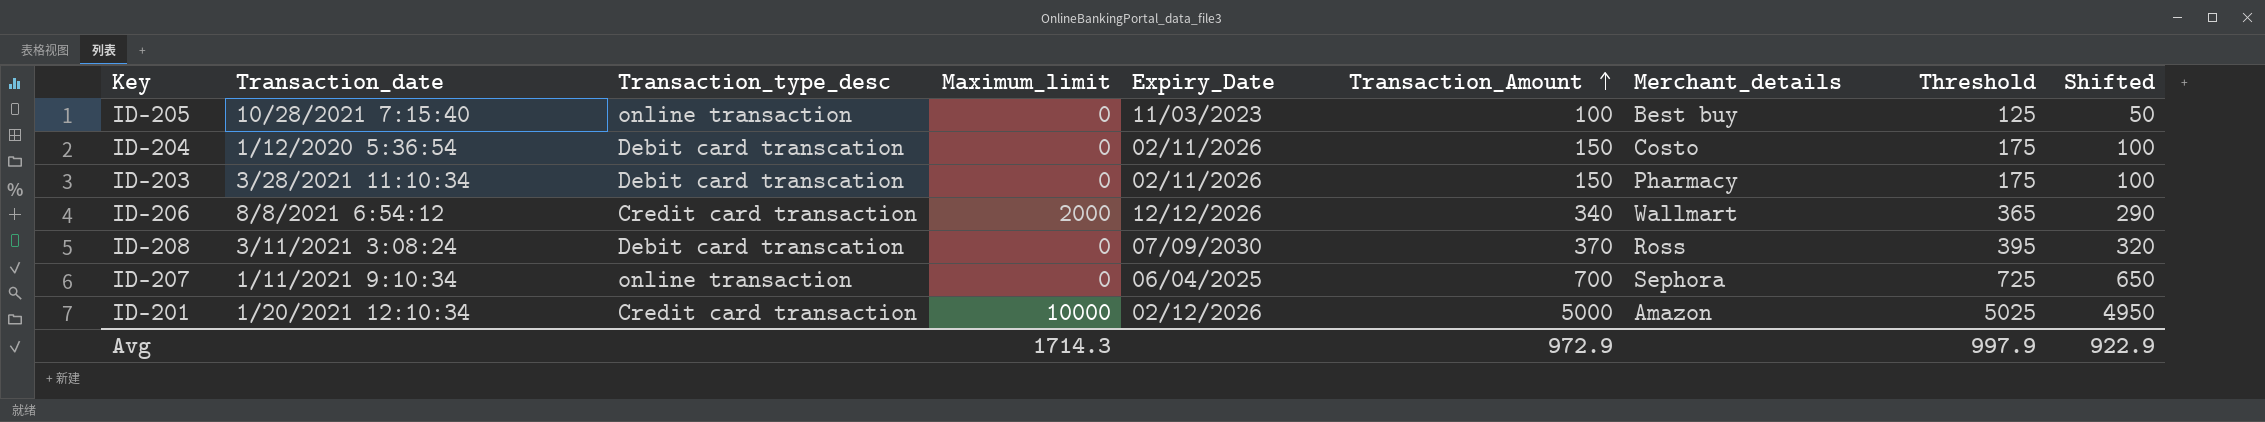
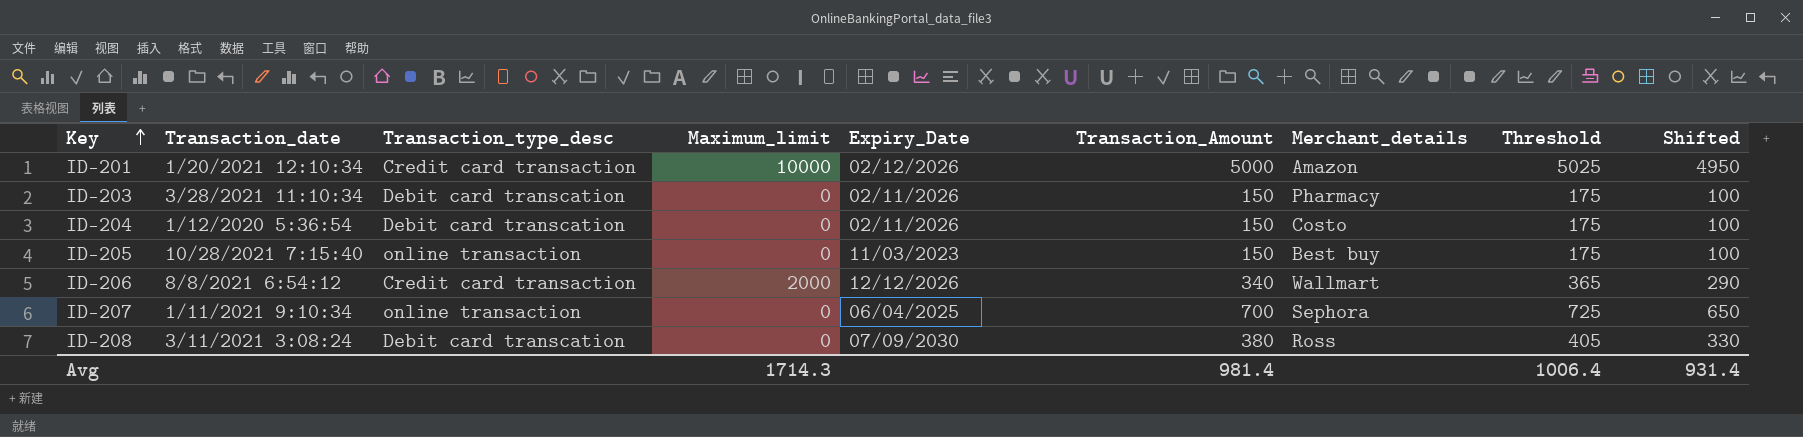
row order: Transaction_Amount ascending -> Key ascending
ID-205 | Transaction_Amount: 100 -> 150
ID-205 | Threshold: 125 -> 175
ID-205 | Shifted: 50 -> 100
ID-208 | Transaction_Amount: 370 -> 380
ID-208 | Threshold: 395 -> 405
ID-208 | Shifted: 320 -> 330
Avg | Transaction_Amount: 972.9 -> 981.4
Avg | Threshold: 997.9 -> 1006.4
Avg | Shifted: 922.9 -> 931.4

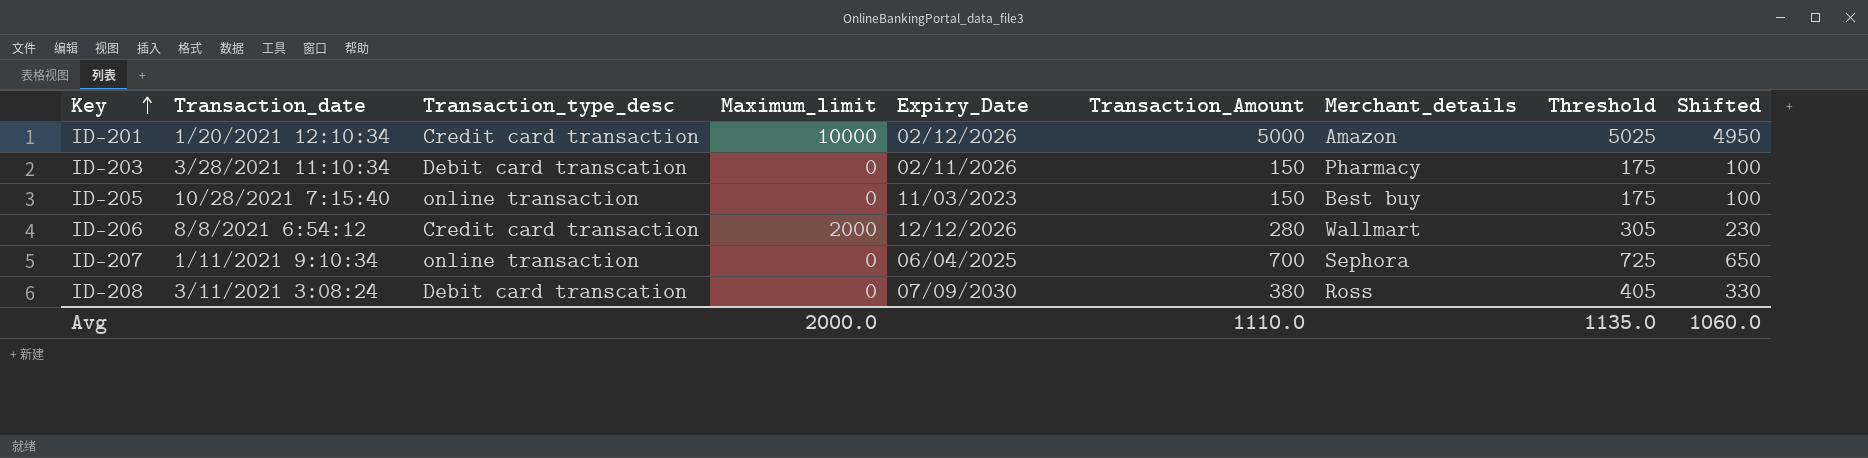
row ID-204: 1/12/2020 5:36:54 | Debit card transcation | 0 | 02/11/2026 | 150 | Costo | 175 | 100 -> none
ID-206 | Transaction_Amount: 340 -> 280
ID-206 | Threshold: 365 -> 305
ID-206 | Shifted: 290 -> 230
Avg | Maximum_limit: 1714.3 -> 2000.0
Avg | Transaction_Amount: 981.4 -> 1110.0
Avg | Threshold: 1006.4 -> 1135.0
Avg | Shifted: 931.4 -> 1060.0

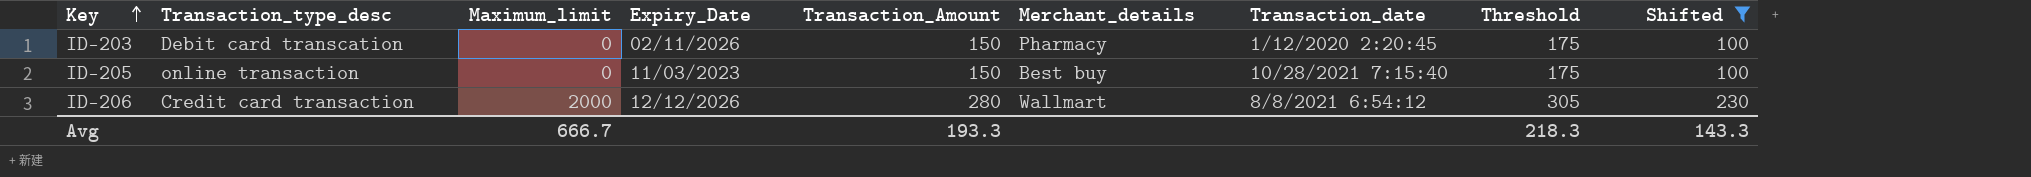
filter: none -> Shifted <= 230
column Transaction_date | position: 2 -> 7
ID-203 | Transaction_date: 3/28/2021 11:10:34 -> 1/12/2020 2:20:45
Avg | Maximum_limit: 2000.0 -> 666.7
Avg | Transaction_Amount: 1110.0 -> 193.3
Avg | Threshold: 1135.0 -> 218.3
Avg | Shifted: 1060.0 -> 143.3

